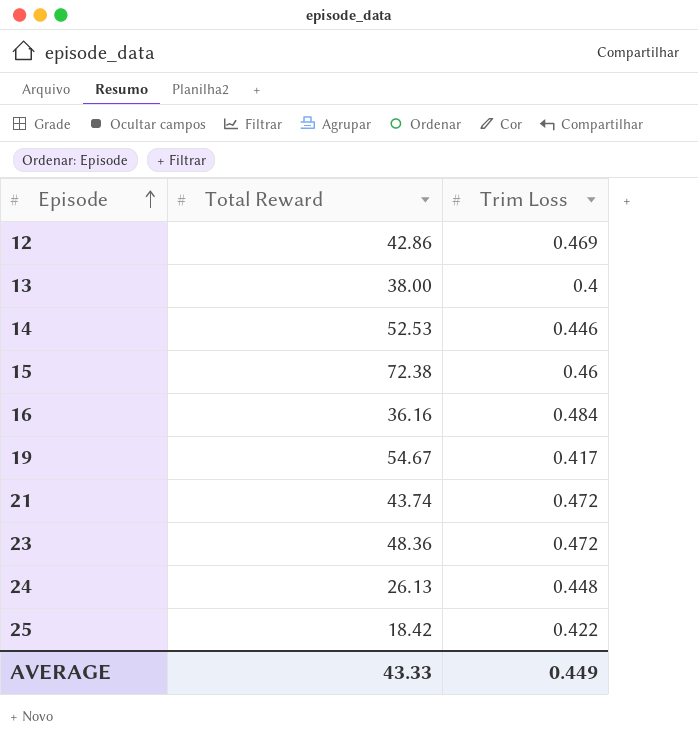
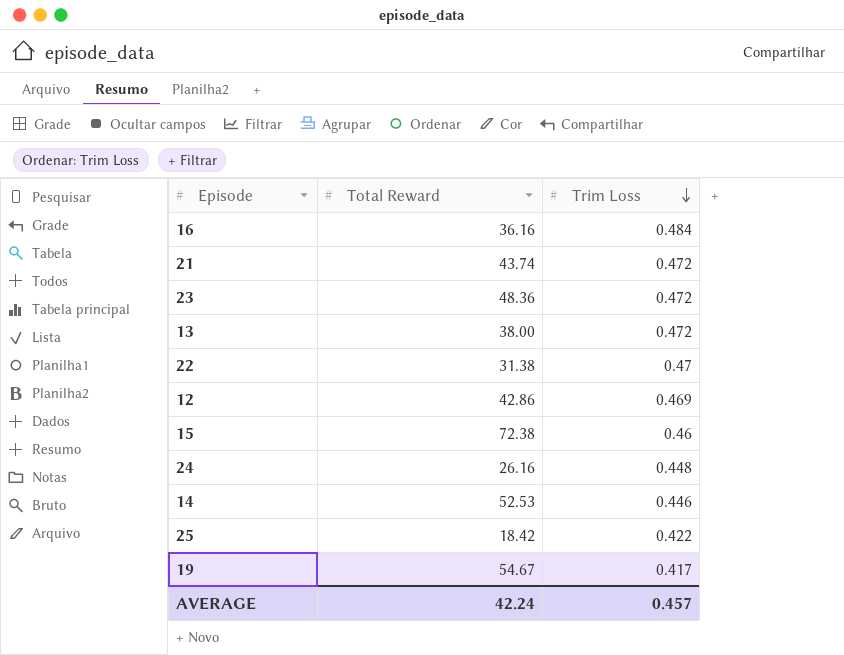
row order: Episode ascending -> Trim Loss descending
13 | Trim Loss: 0.4 -> 0.472
row 22: none -> 31.38 | 0.47
24 | Total Reward: 26.13 -> 26.16
AVERAGE | Total Reward: 43.33 -> 42.24
AVERAGE | Trim Loss: 0.449 -> 0.457

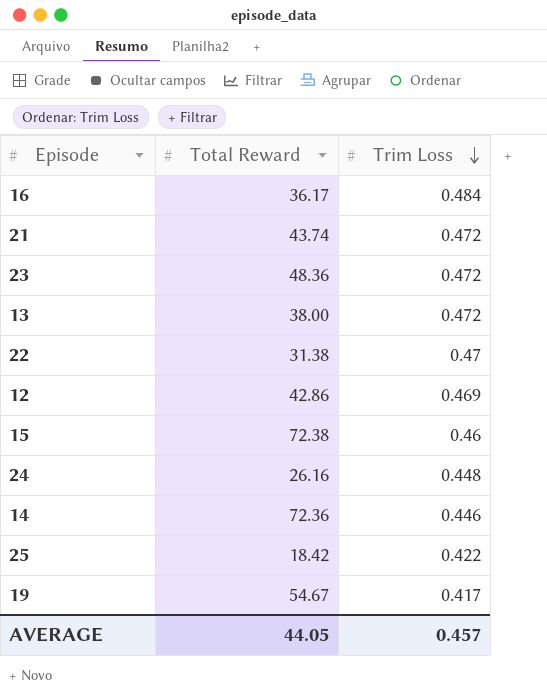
16 | Total Reward: 36.16 -> 36.17
14 | Total Reward: 52.53 -> 72.36
AVERAGE | Total Reward: 42.24 -> 44.05

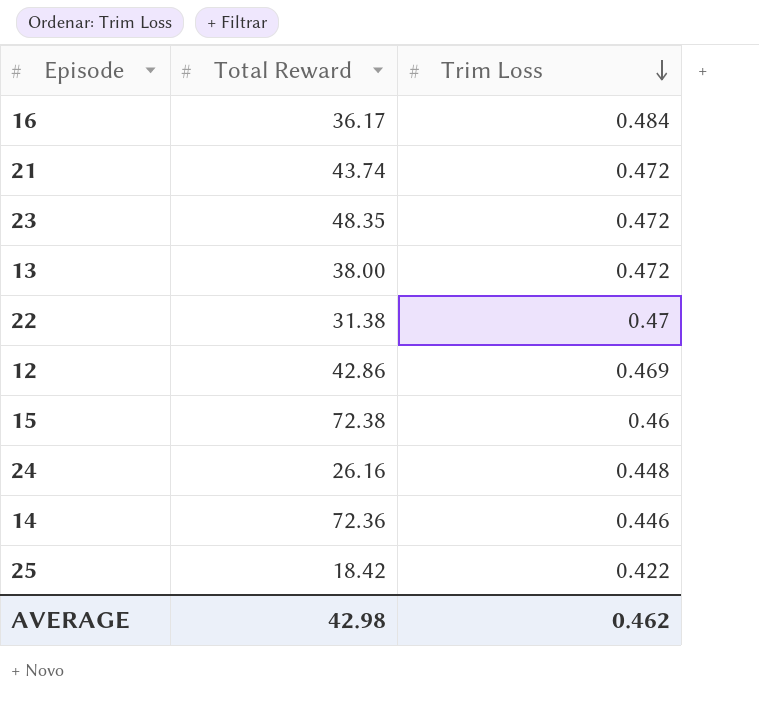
row 19: 54.67 | 0.417 -> none
23 | Total Reward: 48.36 -> 48.35
AVERAGE | Total Reward: 44.05 -> 42.98
AVERAGE | Trim Loss: 0.457 -> 0.462

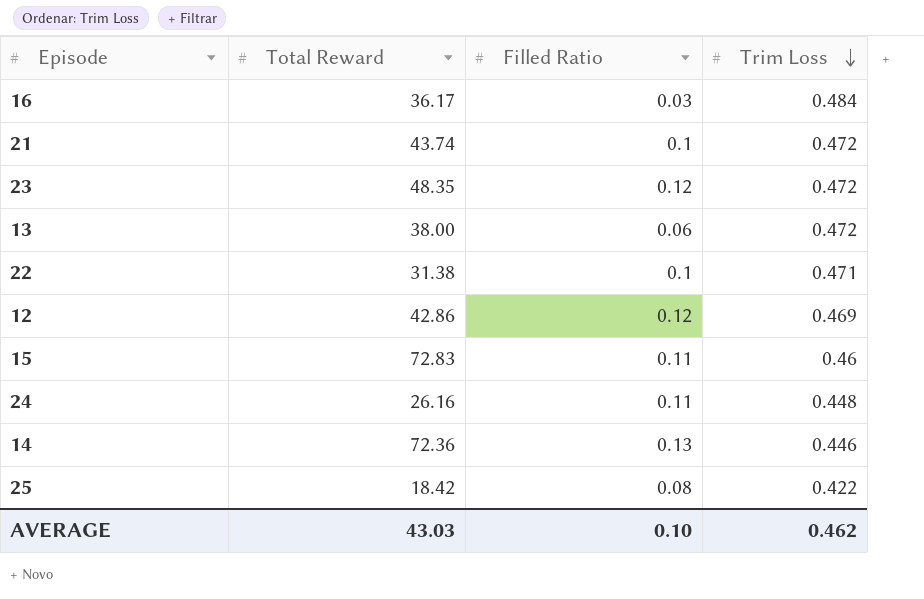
column Filled Ratio | position: none -> 3
22 | Trim Loss: 0.47 -> 0.471
15 | Total Reward: 72.38 -> 72.83
AVERAGE | Total Reward: 42.98 -> 43.03

